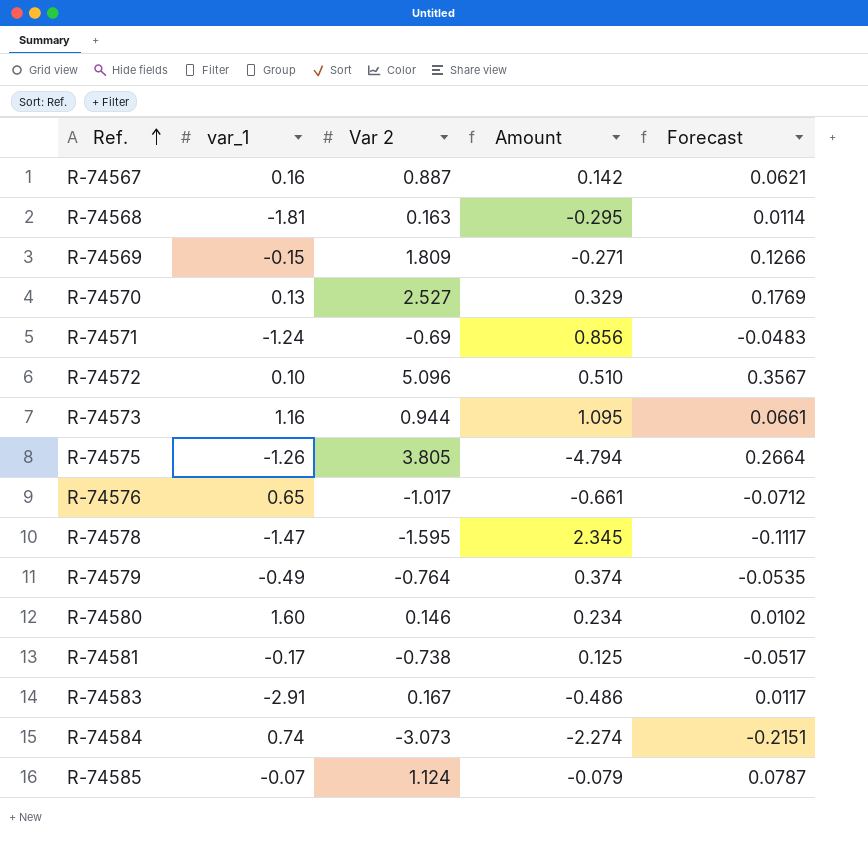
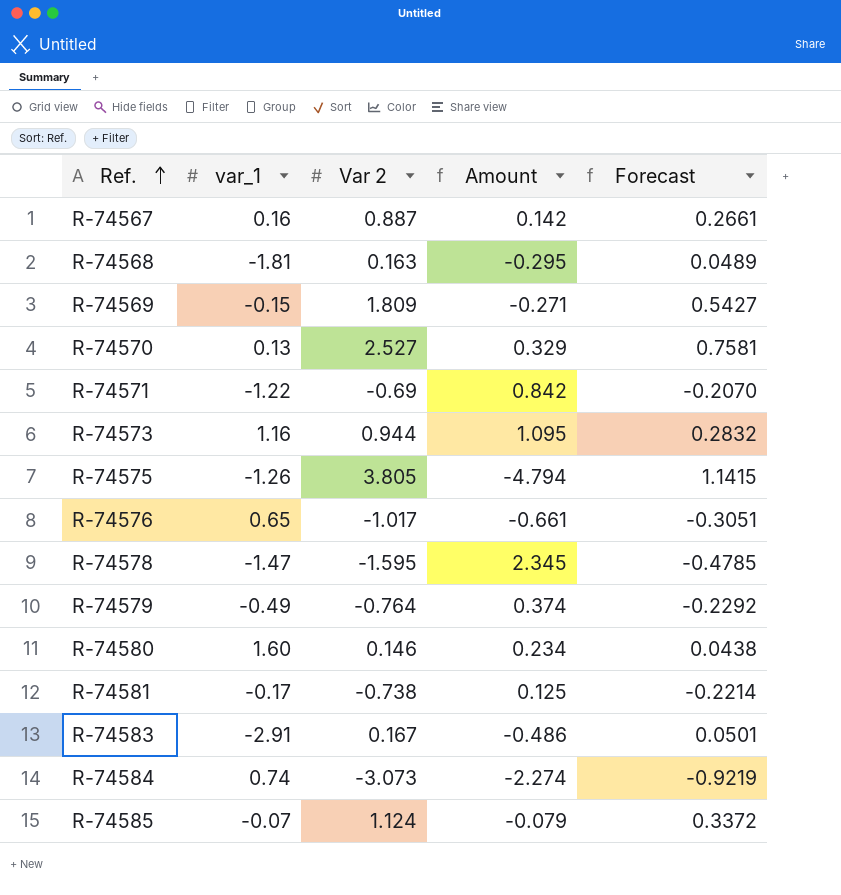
column Forecast | formula: [Var 2] * 0.07 -> [Var 2] * 0.3
row R-74572: 0.10 | 5.096 | 0.510 | 0.3567 -> none
R-74571 | var_1: -1.24 -> -1.22
R-74571 | Amount: 0.856 -> 0.842

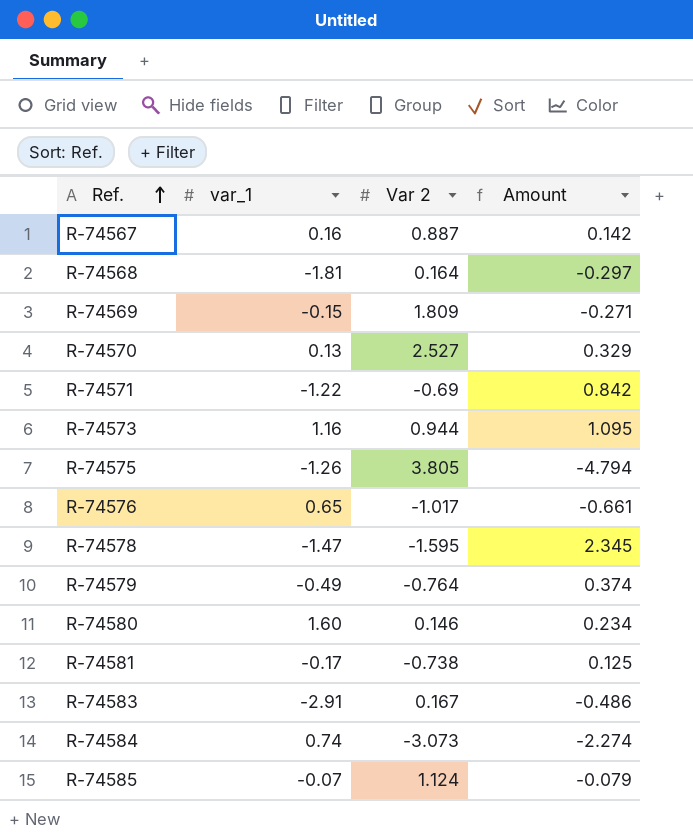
column Forecast | formula: [Var 2] * 0.3 -> none
R-74568 | Var 2: 0.163 -> 0.164
R-74568 | Amount: -0.295 -> -0.297

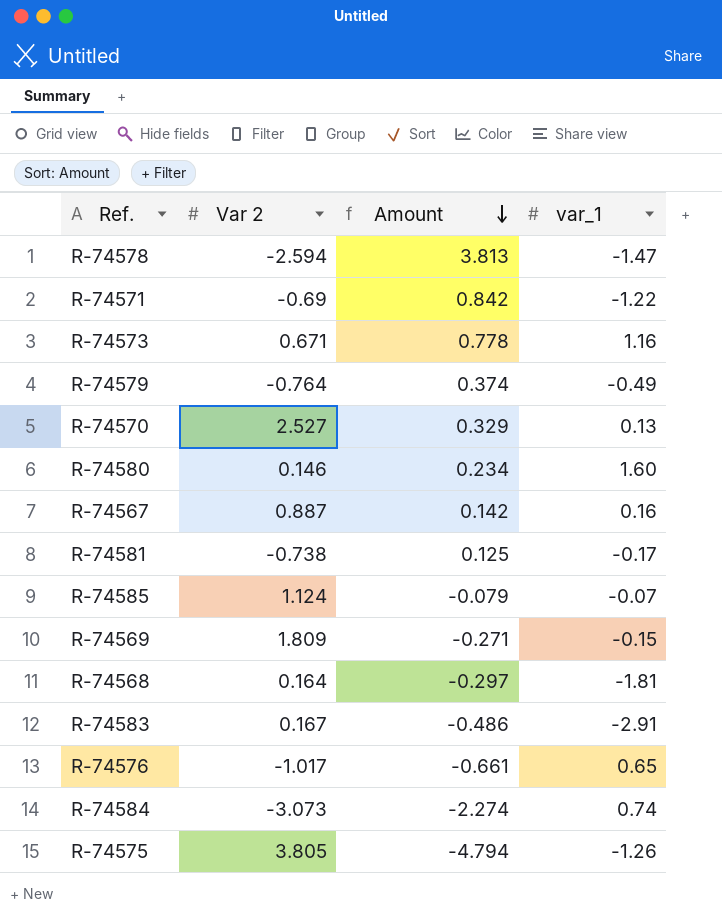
row order: Ref. ascending -> Amount descending
column var_1 | position: 2 -> 4
R-74578 | Var 2: -1.595 -> -2.594
R-74578 | Amount: 2.345 -> 3.813
R-74573 | Var 2: 0.944 -> 0.671
R-74573 | Amount: 1.095 -> 0.778

